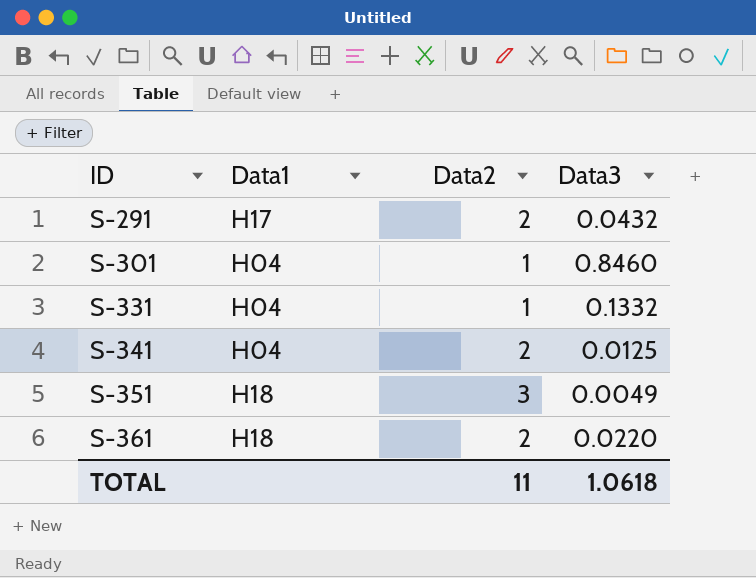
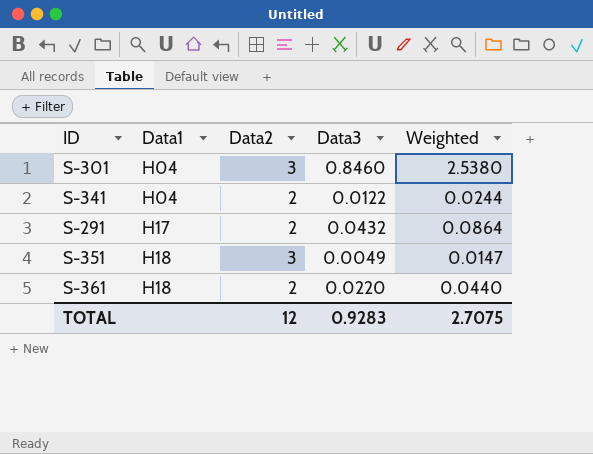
row order: ID ascending -> Data1 ascending
column Weighted | formula: none -> [Data2] * [Data3]
row S-331: H04 | 1 | 0.1332 -> none
S-301 | Data2: 1 -> 3
S-341 | Data3: 0.0125 -> 0.0122
TOTAL | Data2: 11 -> 12
TOTAL | Data3: 1.0618 -> 0.9283

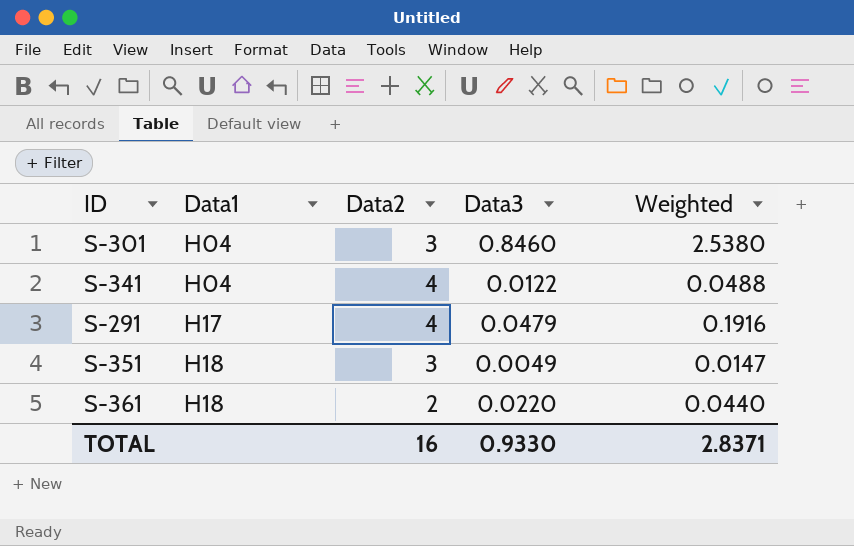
S-341 | Data2: 2 -> 4
S-341 | Weighted: 0.0244 -> 0.0488
S-291 | Data2: 2 -> 4
S-291 | Data3: 0.0432 -> 0.0479
S-291 | Weighted: 0.0864 -> 0.1916
TOTAL | Data2: 12 -> 16
TOTAL | Data3: 0.9283 -> 0.9330
TOTAL | Weighted: 2.7075 -> 2.8371

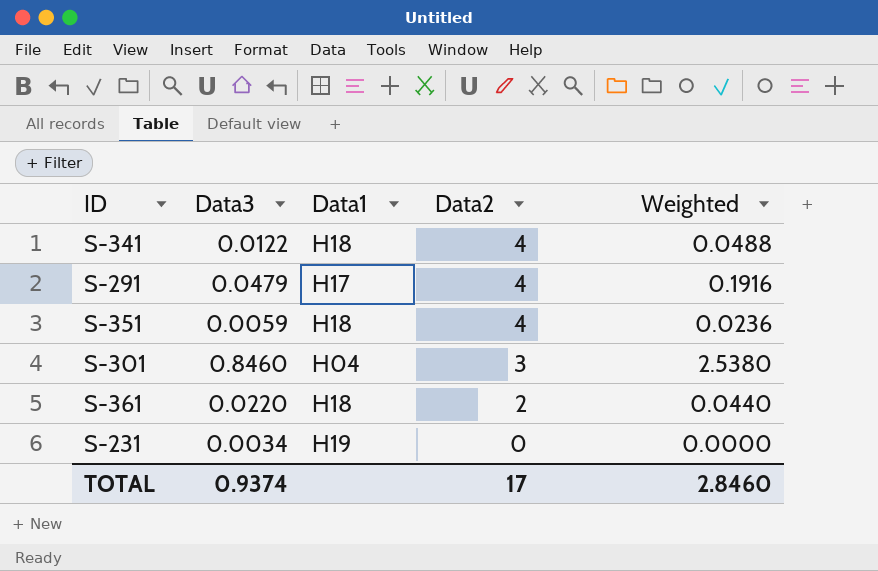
row order: Data1 ascending -> Data2 descending
column Data3 | position: 4 -> 2
S-341 | Data1: H04 -> H18
S-351 | Data3: 0.0049 -> 0.0059
S-351 | Data2: 3 -> 4
S-351 | Weighted: 0.0147 -> 0.0236
row S-231: none -> 0.0034 | H19 | 0 | 0.0000
TOTAL | Data3: 0.9330 -> 0.9374
TOTAL | Data2: 16 -> 17
TOTAL | Weighted: 2.8371 -> 2.8460

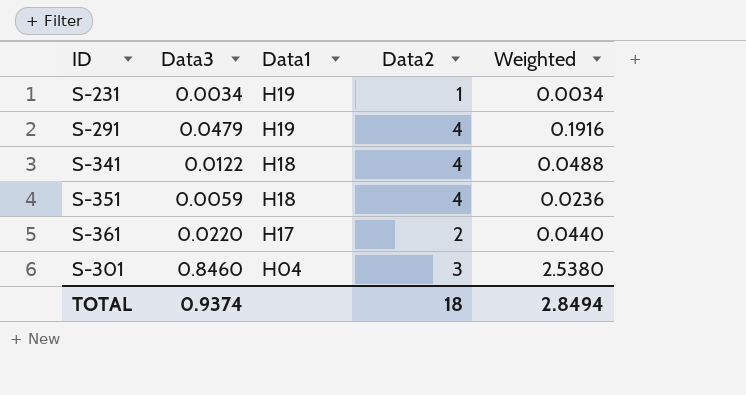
row order: Data2 descending -> Data1 descending
S-231 | Data2: 0 -> 1
S-231 | Weighted: 0.0000 -> 0.0034
S-291 | Data1: H17 -> H19
S-361 | Data1: H18 -> H17
TOTAL | Data2: 17 -> 18
TOTAL | Weighted: 2.8460 -> 2.8494

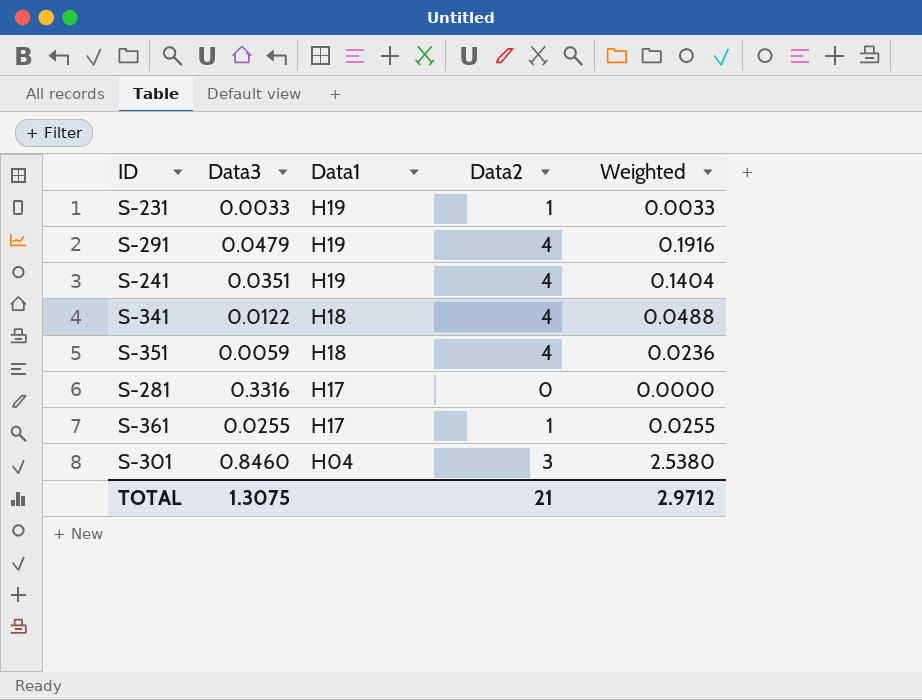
S-231 | Data3: 0.0034 -> 0.0033
S-231 | Weighted: 0.0034 -> 0.0033
row S-241: none -> 0.0351 | H19 | 4 | 0.1404
row S-281: none -> 0.3316 | H17 | 0 | 0.0000
S-361 | Data3: 0.0220 -> 0.0255
S-361 | Data2: 2 -> 1
S-361 | Weighted: 0.0440 -> 0.0255
TOTAL | Data3: 0.9374 -> 1.3075
TOTAL | Data2: 18 -> 21
TOTAL | Weighted: 2.8494 -> 2.9712

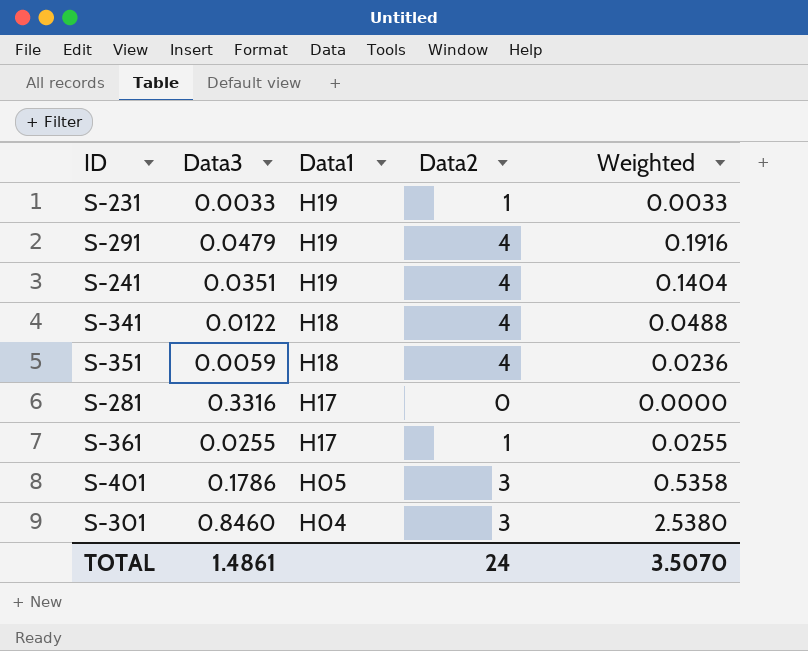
row S-401: none -> 0.1786 | H05 | 3 | 0.5358
TOTAL | Data3: 1.3075 -> 1.4861
TOTAL | Data2: 21 -> 24
TOTAL | Weighted: 2.9712 -> 3.5070

